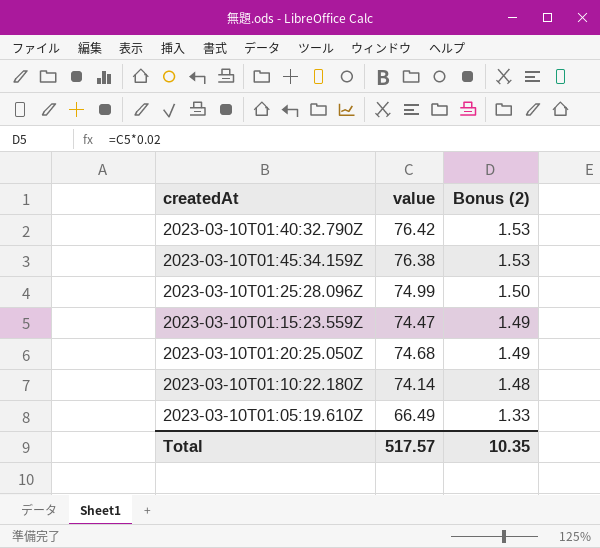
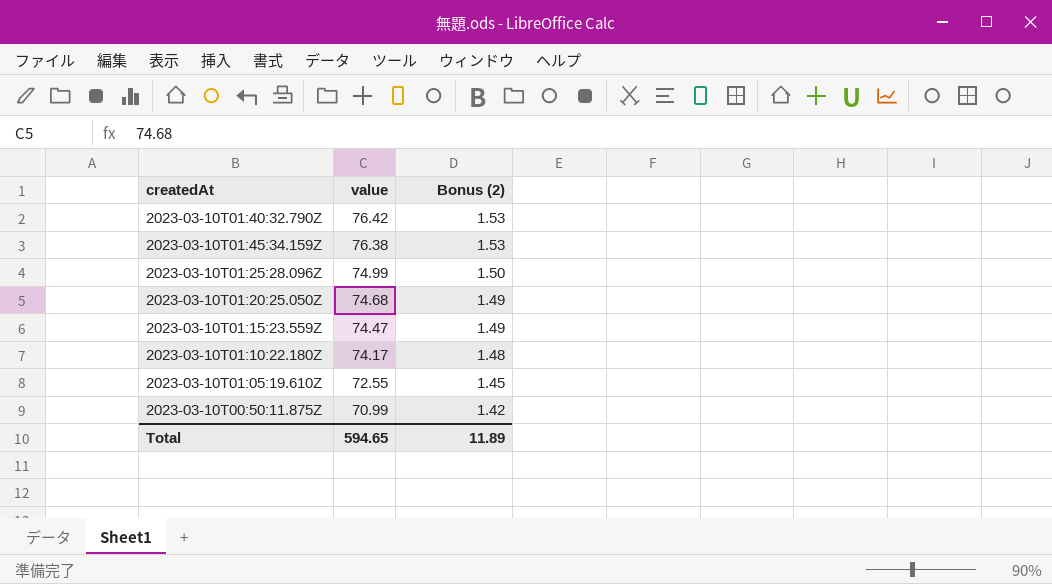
row order: Bonus (2) descending -> value descending
2023-03-10T01:10:22.180Z | value: 74.14 -> 74.17
2023-03-10T01:05:19.610Z | value: 66.49 -> 72.55
2023-03-10T01:05:19.610Z | Bonus (2): 1.33 -> 1.45
row 2023-03-10T00:50:11.875Z: none -> 70.99 | 1.42
Total | value: 517.57 -> 594.65
Total | Bonus (2): 10.35 -> 11.89

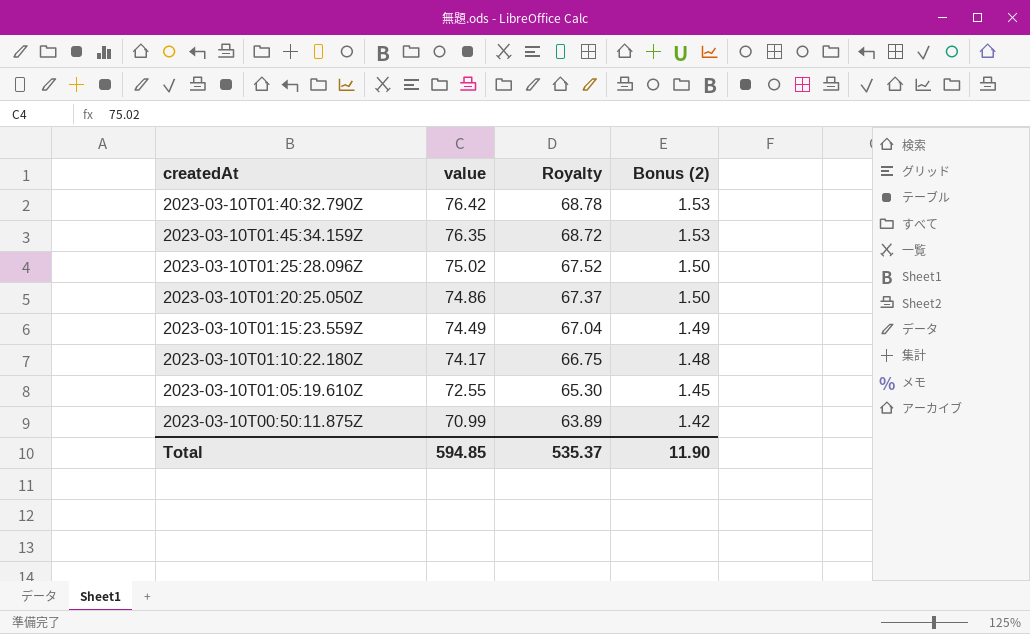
column Royalty | formula: none -> [value] * 0.9
2023-03-10T01:45:34.159Z | value: 76.38 -> 76.35
2023-03-10T01:25:28.096Z | value: 74.99 -> 75.02
2023-03-10T01:20:25.050Z | value: 74.68 -> 74.86
2023-03-10T01:20:25.050Z | Bonus (2): 1.49 -> 1.50
2023-03-10T01:15:23.559Z | value: 74.47 -> 74.49
Total | value: 594.65 -> 594.85
Total | Bonus (2): 11.89 -> 11.90

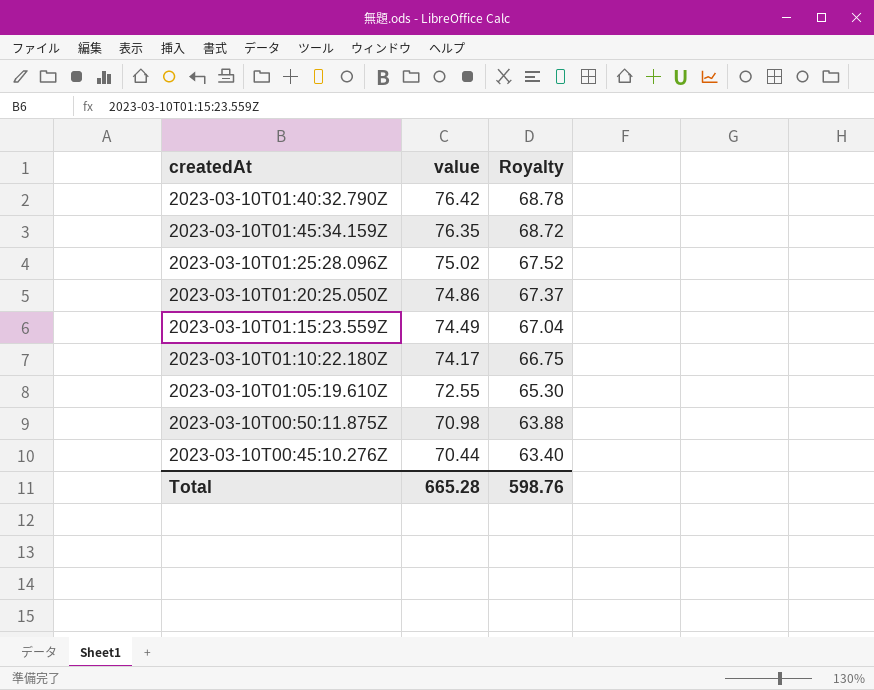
column Bonus (2) | formula: [value] * 0.02 -> none
2023-03-10T00:50:11.875Z | value: 70.99 -> 70.98
2023-03-10T00:50:11.875Z | Royalty: 63.89 -> 63.88
row 2023-03-10T00:45:10.276Z: none -> 70.44 | 63.40
Total | value: 594.85 -> 665.28
Total | Royalty: 535.37 -> 598.76

